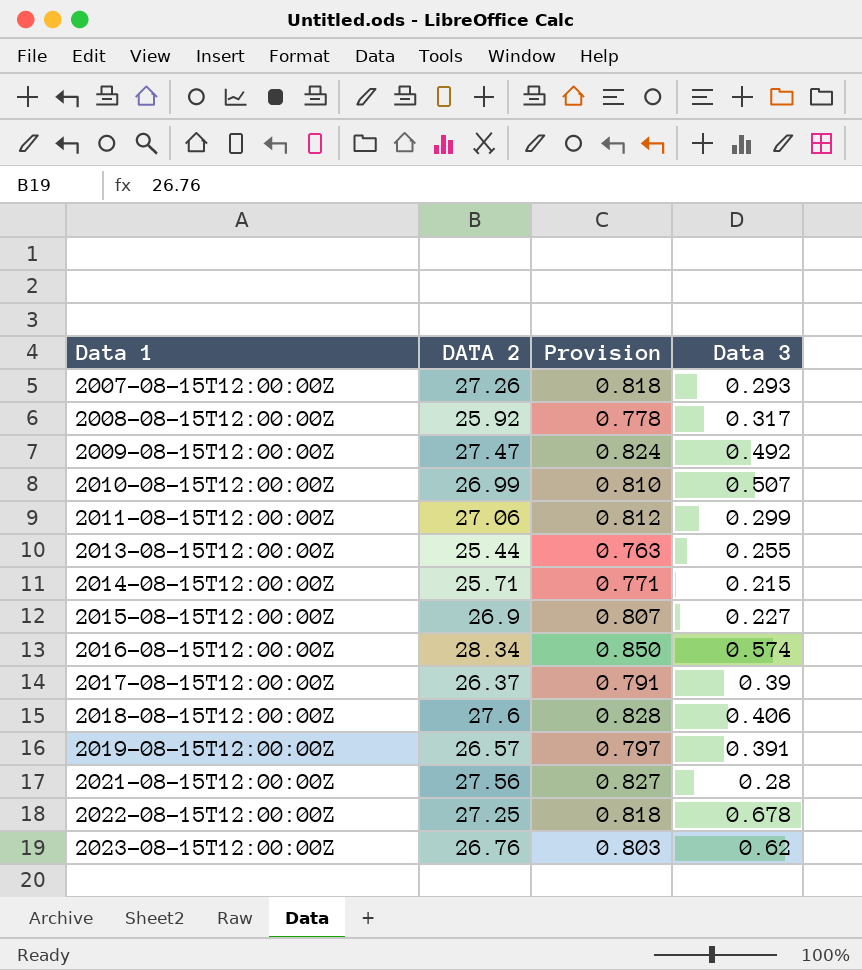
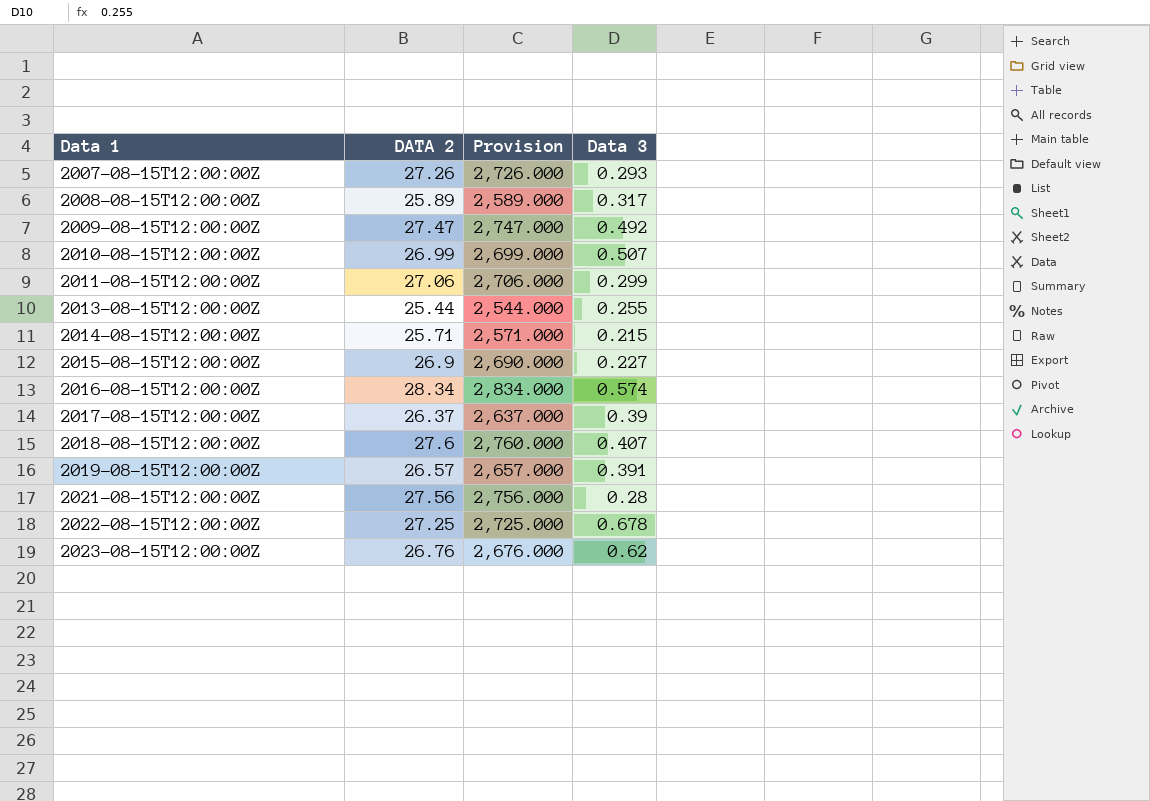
column Provision | formula: [DATA 2] * 0.03 -> [DATA 2] * 100
2008-08-15T12:00:00Z | DATA 2: 25.92 -> 25.89
2018-08-15T12:00:00Z | Data 3: 0.406 -> 0.407

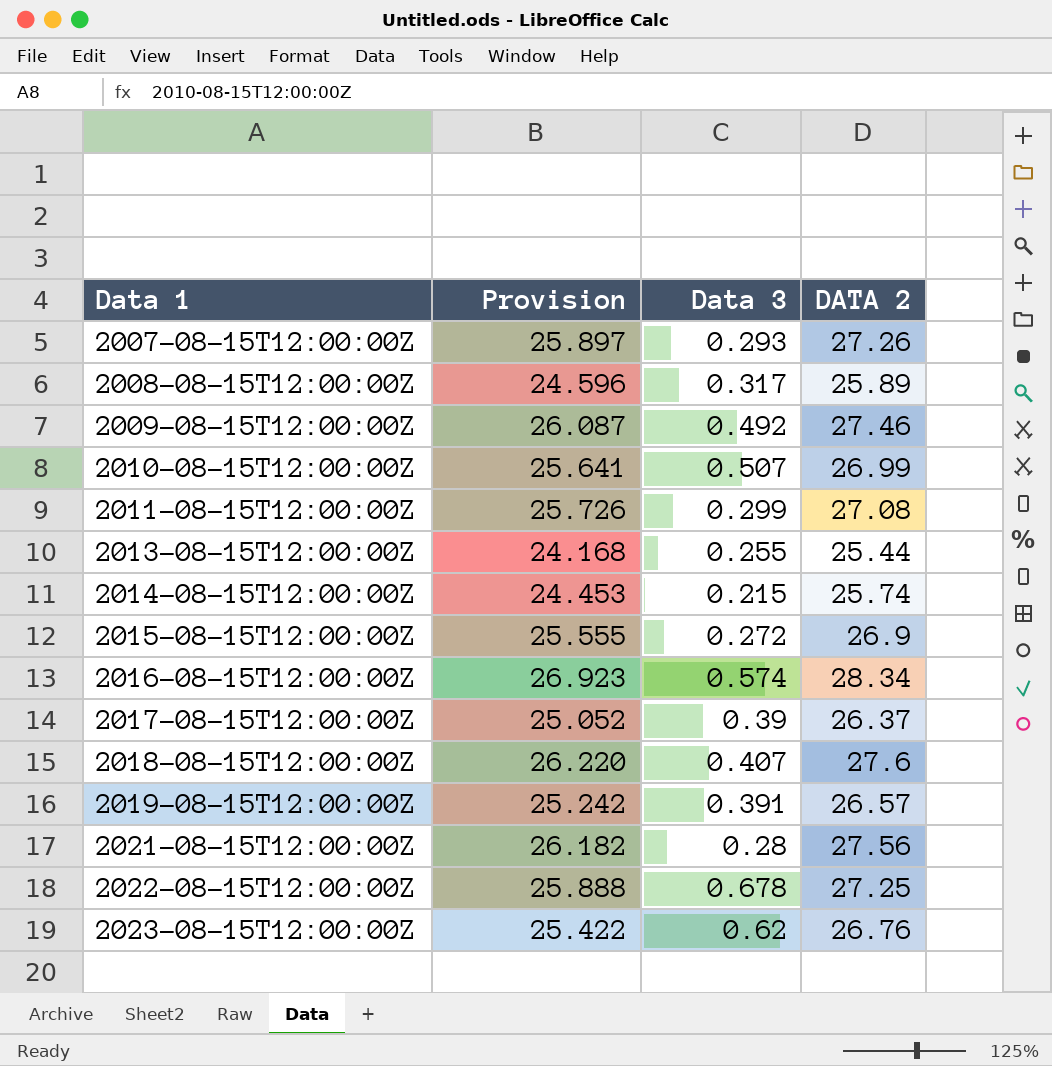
column Provision | formula: [DATA 2] * 100 -> [DATA 2] * 0.95
column DATA 2 | position: 2 -> 4
2009-08-15T12:00:00Z | DATA 2: 27.47 -> 27.46
2011-08-15T12:00:00Z | DATA 2: 27.06 -> 27.08
2014-08-15T12:00:00Z | DATA 2: 25.71 -> 25.74
2015-08-15T12:00:00Z | Data 3: 0.227 -> 0.272

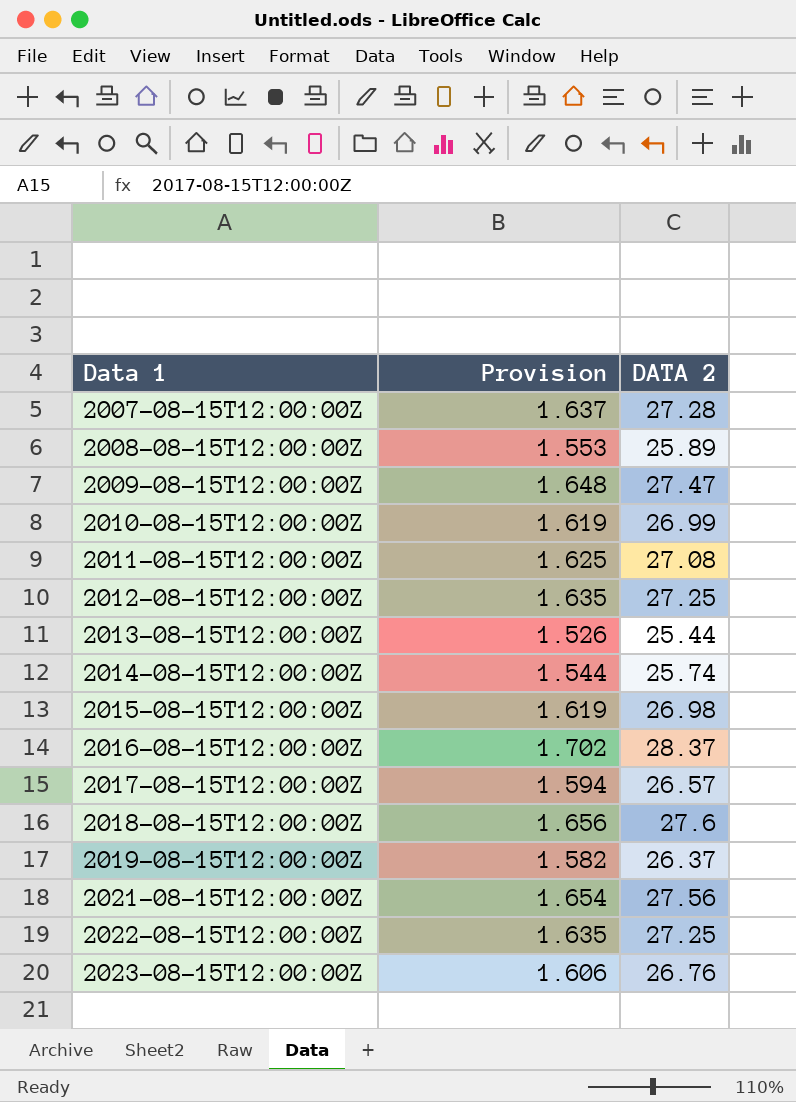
column Data 3 | position: 3 -> none
column Provision | formula: [DATA 2] * 0.95 -> [DATA 2] * 0.06
2007-08-15T12:00:00Z | DATA 2: 27.26 -> 27.28
2009-08-15T12:00:00Z | DATA 2: 27.46 -> 27.47
row 2012-08-15T12:00:00Z: none -> 1.635 | 27.25
2015-08-15T12:00:00Z | DATA 2: 26.9 -> 26.98
2016-08-15T12:00:00Z | DATA 2: 28.34 -> 28.37
2017-08-15T12:00:00Z | DATA 2: 26.37 -> 26.57
2019-08-15T12:00:00Z | DATA 2: 26.57 -> 26.37

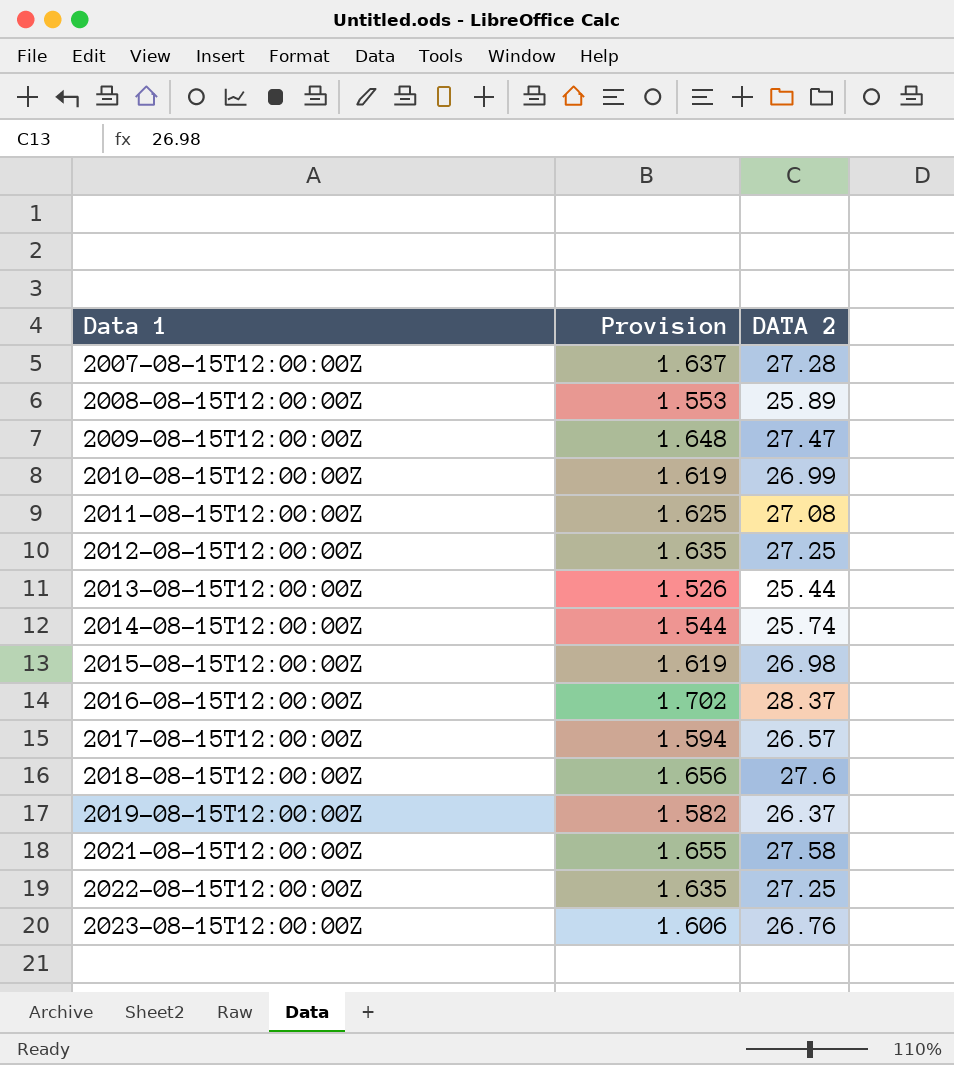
2021-08-15T12:00:00Z | Provision: 1.654 -> 1.655
2021-08-15T12:00:00Z | DATA 2: 27.56 -> 27.58

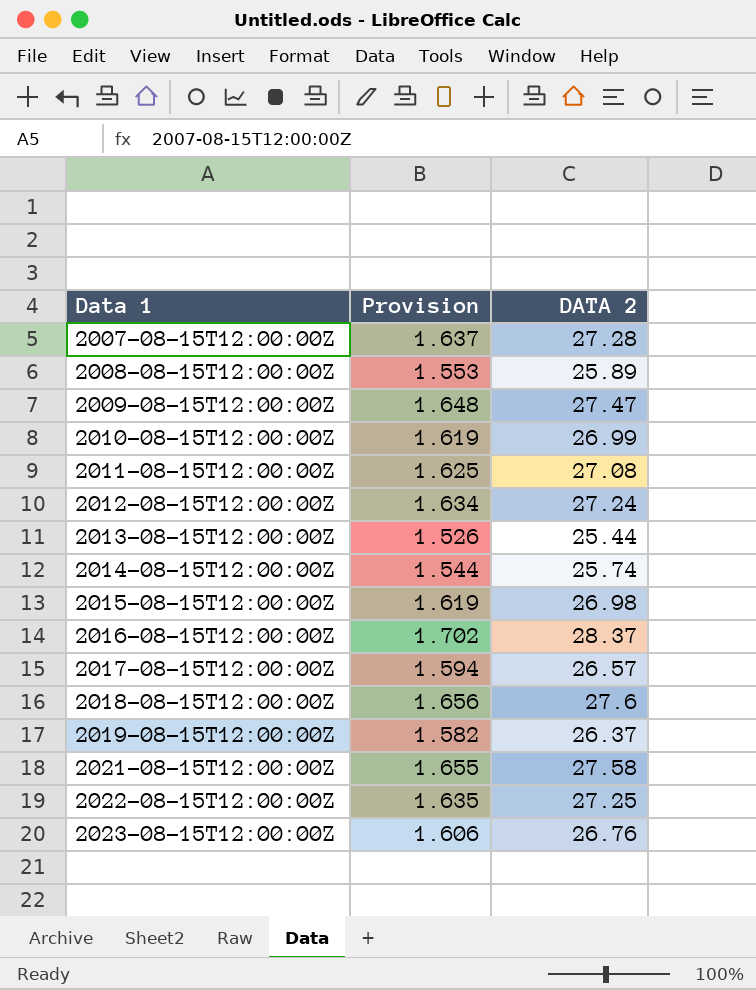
2012-08-15T12:00:00Z | Provision: 1.635 -> 1.634
2012-08-15T12:00:00Z | DATA 2: 27.25 -> 27.24

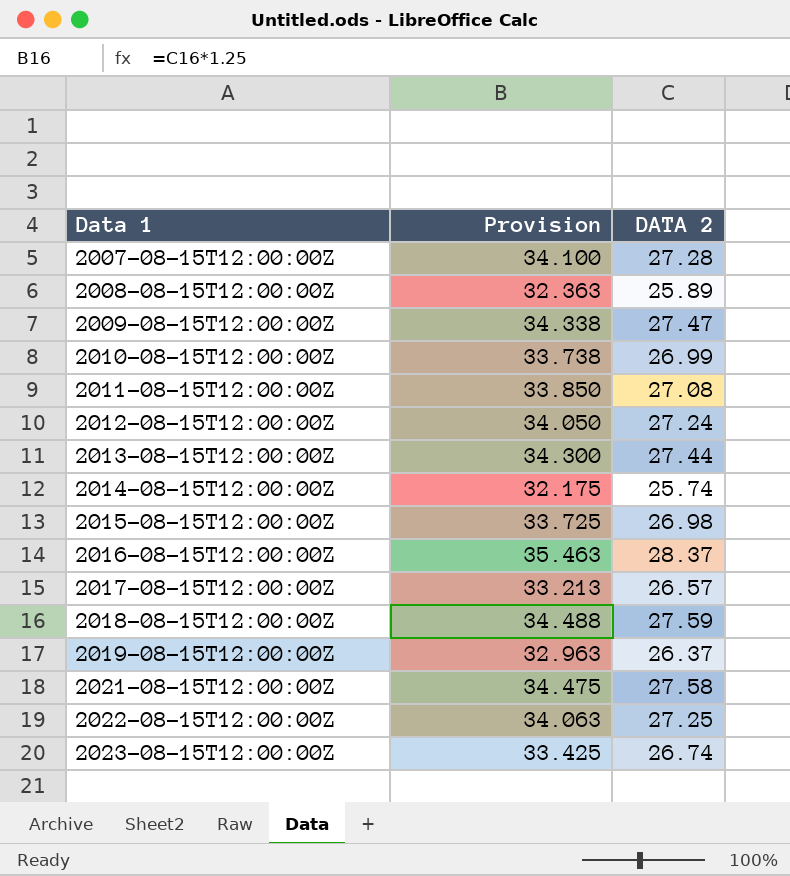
column Provision | formula: [DATA 2] * 0.06 -> [DATA 2] * 1.25
2013-08-15T12:00:00Z | DATA 2: 25.44 -> 27.44
2018-08-15T12:00:00Z | DATA 2: 27.6 -> 27.59
2023-08-15T12:00:00Z | DATA 2: 26.76 -> 26.74

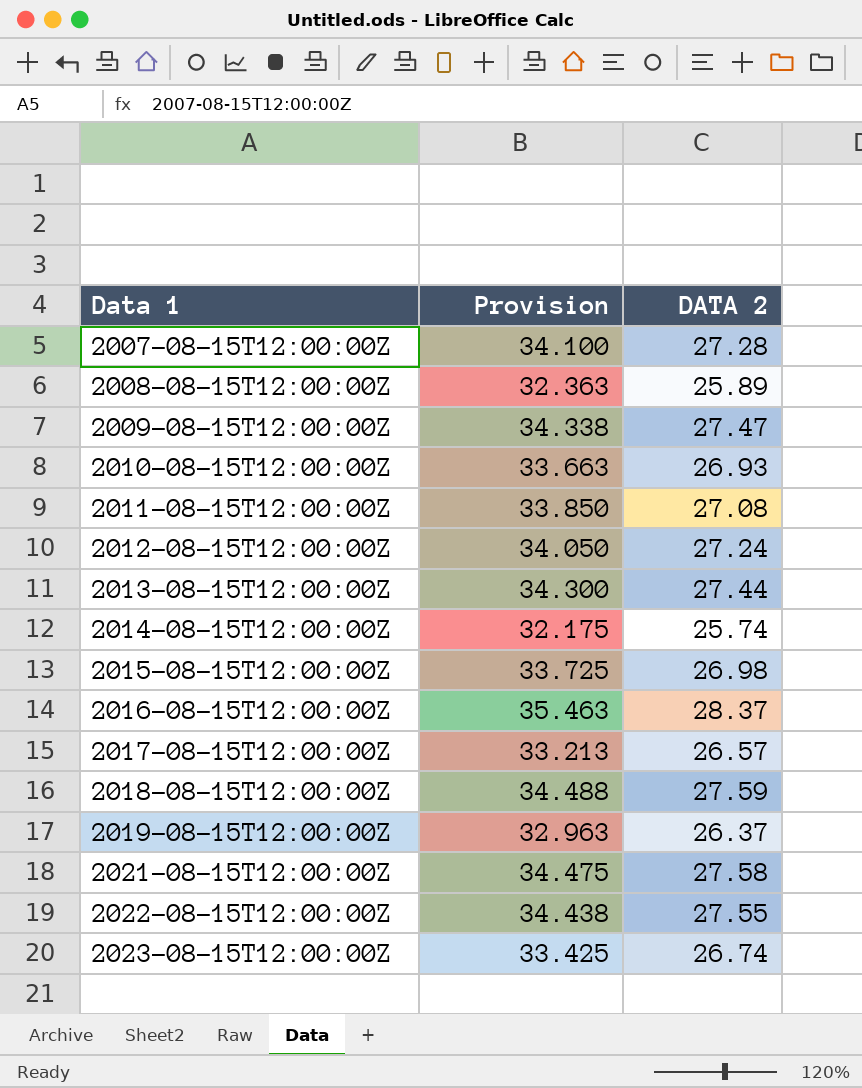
2010-08-15T12:00:00Z | Provision: 33.738 -> 33.663
2010-08-15T12:00:00Z | DATA 2: 26.99 -> 26.93
2022-08-15T12:00:00Z | Provision: 34.063 -> 34.438
2022-08-15T12:00:00Z | DATA 2: 27.25 -> 27.55

